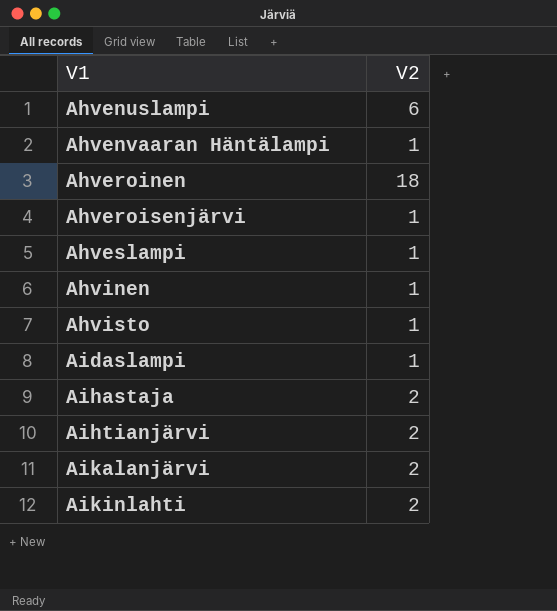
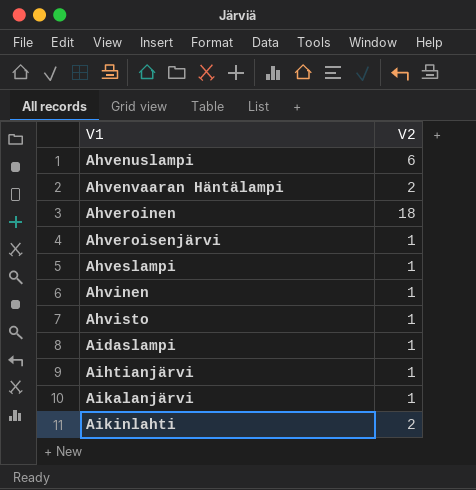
row Aihastaja: 2 -> none
Ahvenvaaran Häntälampi | V2: 1 -> 2
Aihtianjärvi | V2: 2 -> 1
Aikalanjärvi | V2: 2 -> 1

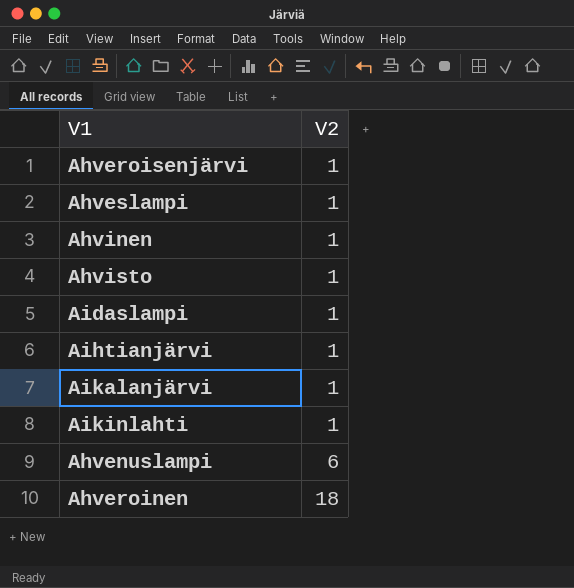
row order: V1 ascending -> V2 ascending
row Ahvenvaaran Häntälampi: 2 -> none
Aikinlahti | V2: 2 -> 1

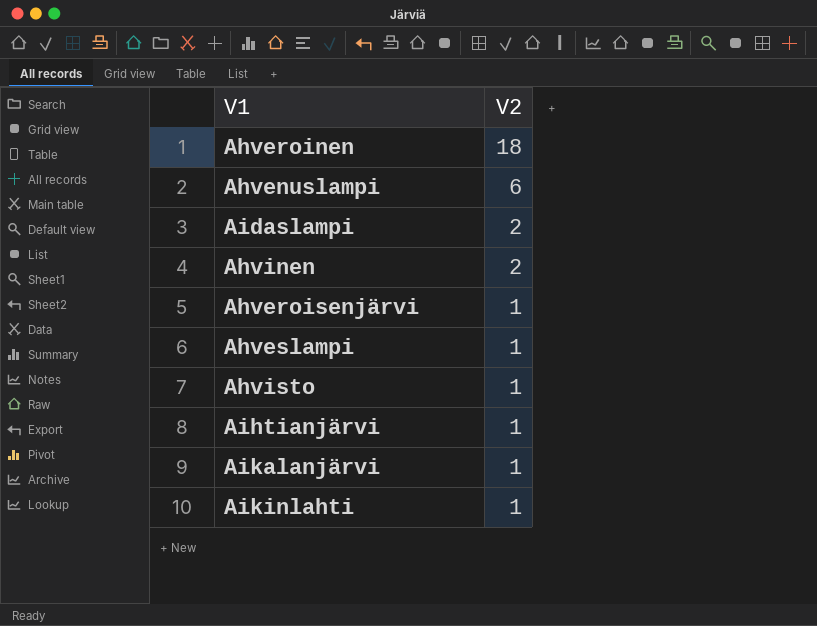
row order: V2 ascending -> V2 descending
Aidaslampi | V2: 1 -> 2
Ahvinen | V2: 1 -> 2

